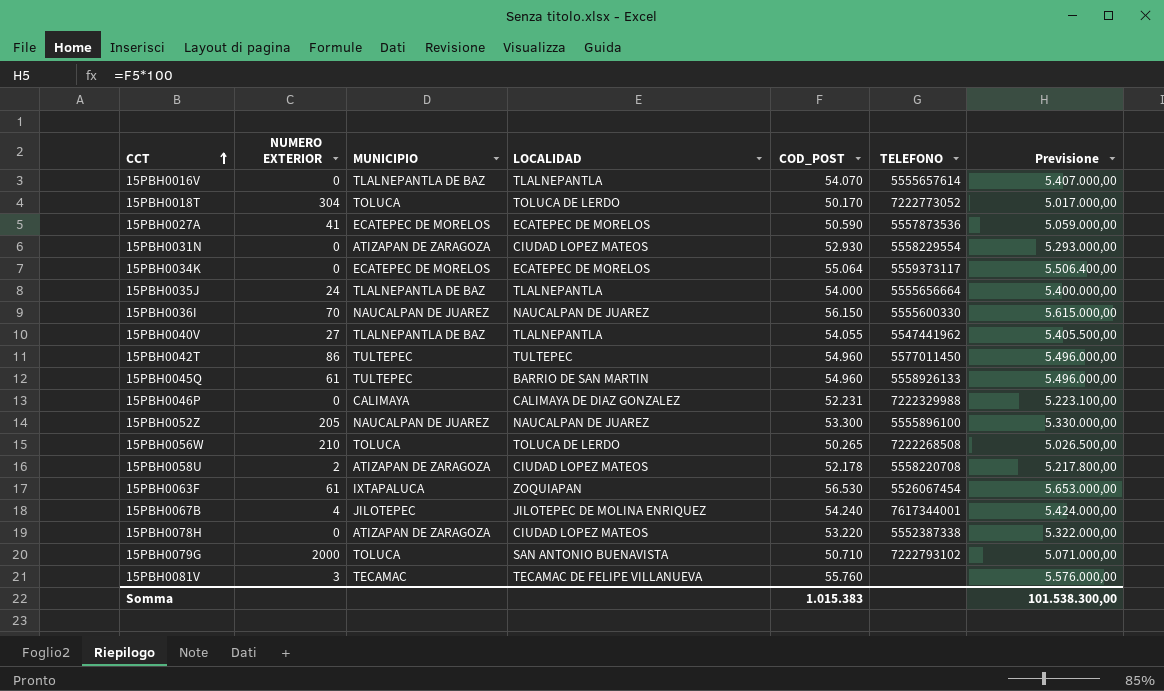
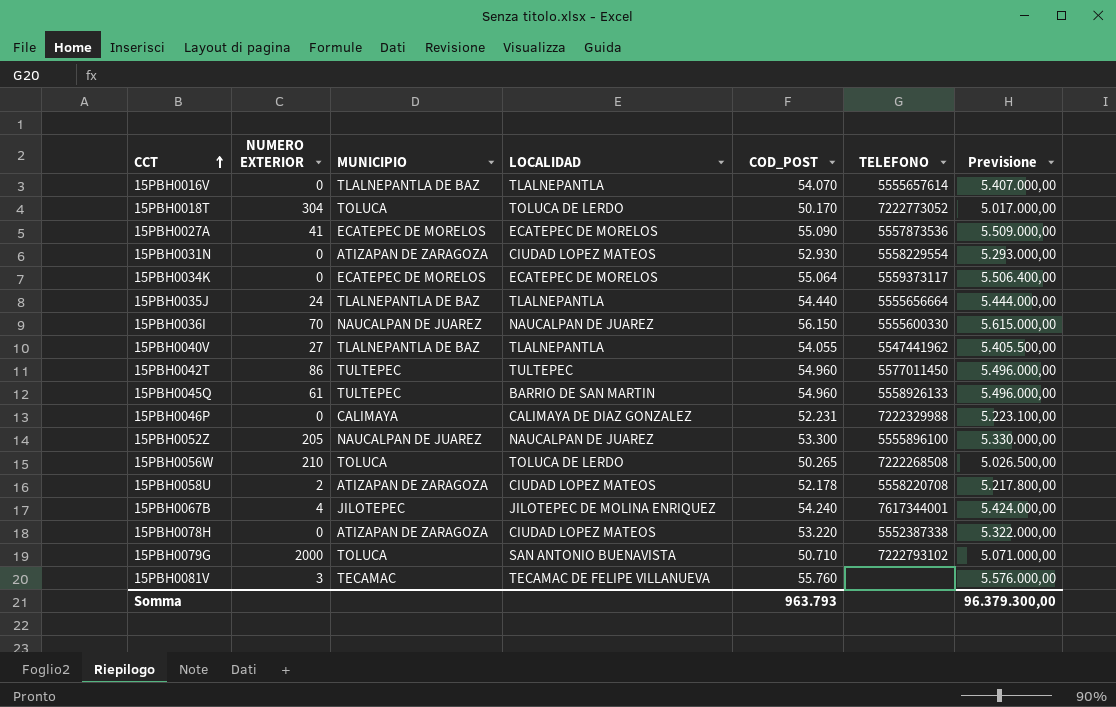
row 15PBH0063F: 61 | IXTAPALUCA | ZOQUIAPAN | 56.530 | 5526067454 | 5.653.000,00 -> none
15PBH0027A | COD_POST: 50.590 -> 55.090
15PBH0027A | Previsione: 5.059.000,00 -> 5.509.000,00
15PBH0035J | COD_POST: 54.000 -> 54.440
15PBH0035J | Previsione: 5.400.000,00 -> 5.444.000,00
Somma | COD_POST: 1.015.383 -> 963.793
Somma | Previsione: 101.538.300,00 -> 96.379.300,00

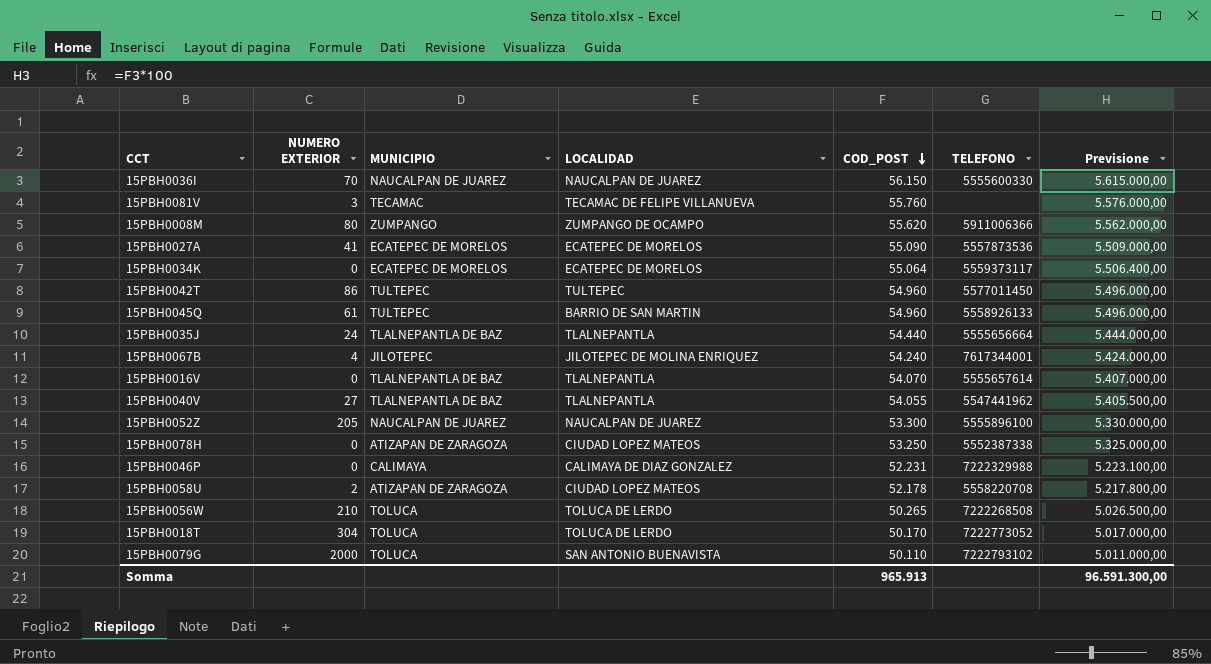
row order: CCT ascending -> COD_POST descending
row 15PBH0031N: 0 | ATIZAPAN DE ZARAGOZA | CIUDAD LOPEZ MATEOS | 52.930 | 5558229554 | 5.293.000,00 -> none
row 15PBH0008M: none -> 80 | ZUMPANGO | ZUMPANGO DE OCAMPO | 55.620 | 5911006366 | 5.562.000,00
15PBH0078H | COD_POST: 53.220 -> 53.250
15PBH0078H | Previsione: 5.322.000,00 -> 5.325.000,00
15PBH0079G | COD_POST: 50.710 -> 50.110
15PBH0079G | Previsione: 5.071.000,00 -> 5.011.000,00
Somma | COD_POST: 963.793 -> 965.913
Somma | Previsione: 96.379.300,00 -> 96.591.300,00

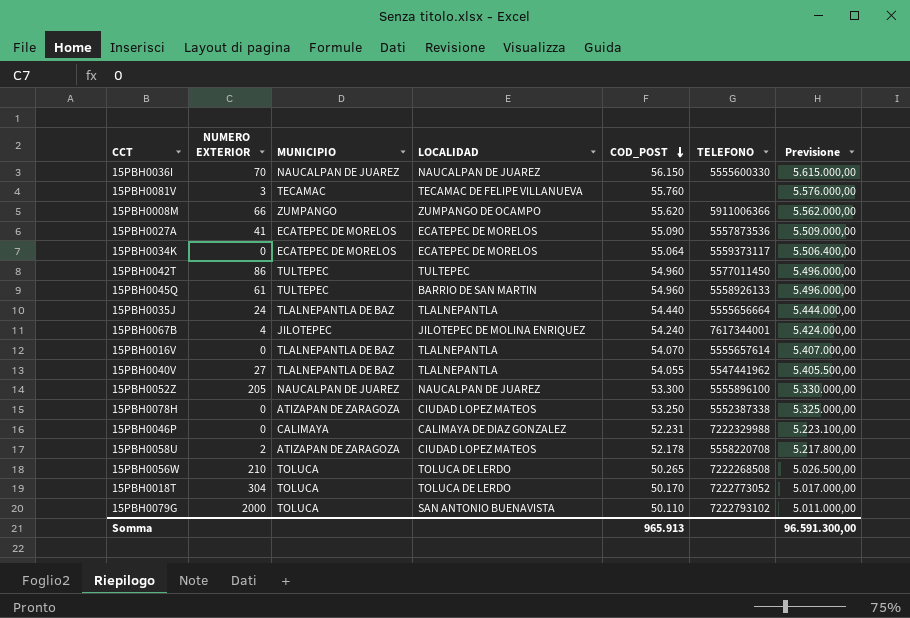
15PBH0008M | NUMERO EXTERIOR: 80 -> 66

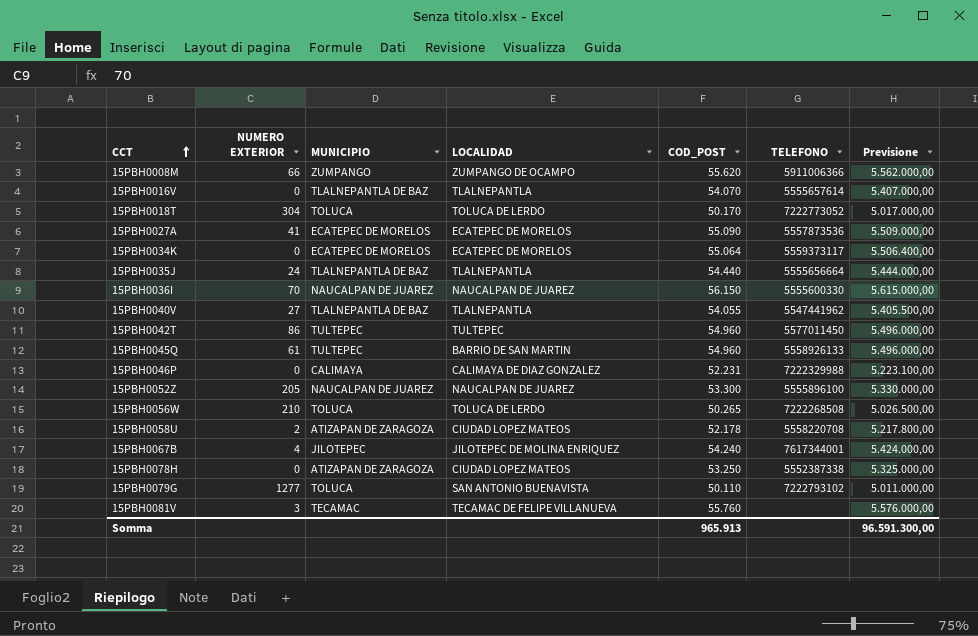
row order: COD_POST descending -> CCT ascending
15PBH0079G | NUMERO EXTERIOR: 2000 -> 1277

